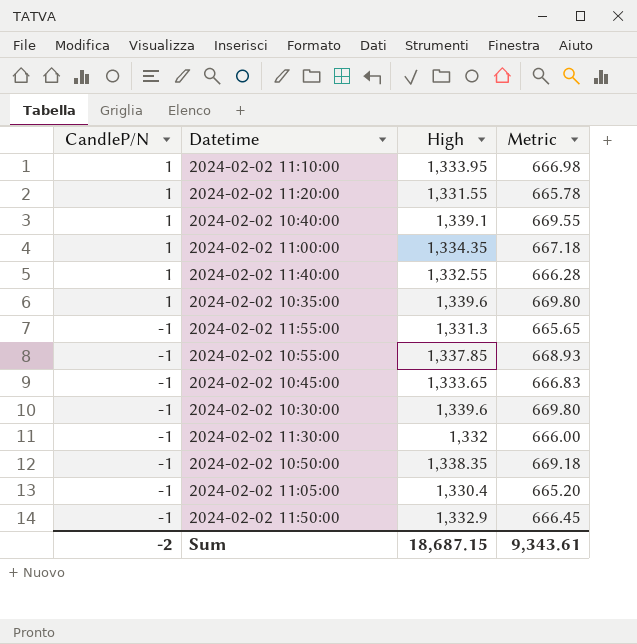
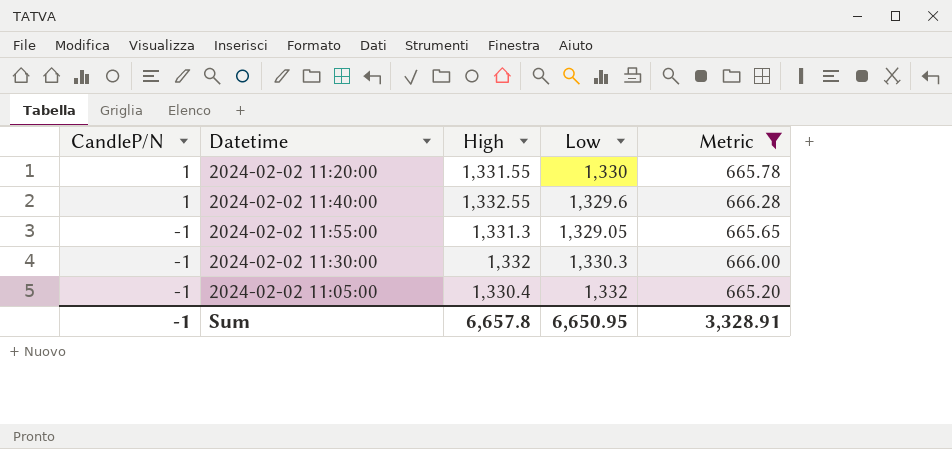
filter: none -> Metric <= 666.28
column Low | position: none -> 4
Sum | CandleP/N: -2 -> -1
Sum | High: 18,687.15 -> 6,657.8
Sum | Metric: 9,343.61 -> 3,328.91

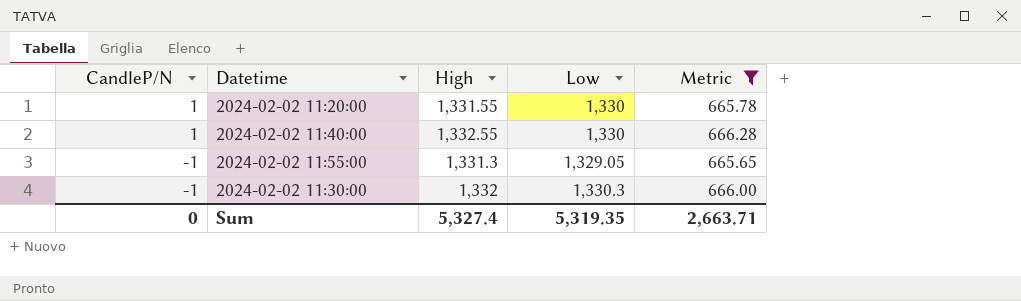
row 2024-02-02 11:05:00: -1 | 1,330.4 | 1,332 | 665.20 -> none
2024-02-02 11:40:00 | Low: 1,329.6 -> 1,330
Sum | CandleP/N: -1 -> 0
Sum | High: 6,657.8 -> 5,327.4
Sum | Low: 6,650.95 -> 5,319.35
Sum | Metric: 3,328.91 -> 2,663.71

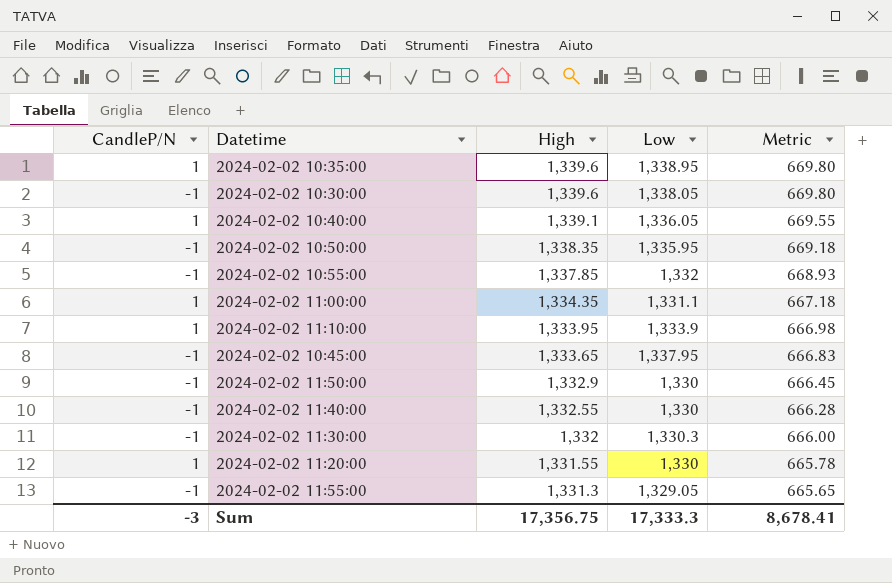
filter: Metric <= 666.28 -> none
row order: CandleP/N descending -> High descending
2024-02-02 11:40:00 | CandleP/N: 1 -> -1
Sum | CandleP/N: 0 -> -3
Sum | High: 5,327.4 -> 17,356.75
Sum | Low: 5,319.35 -> 17,333.3
Sum | Metric: 2,663.71 -> 8,678.41

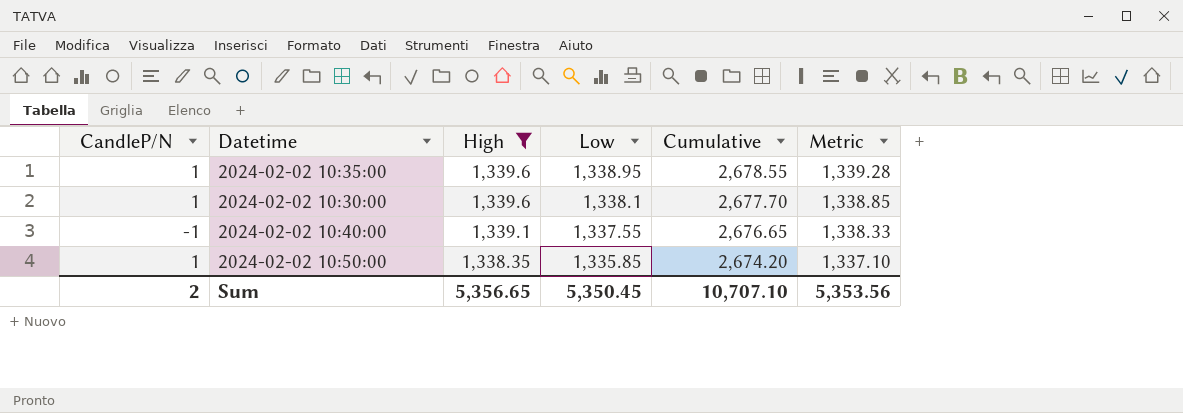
filter: none -> High >= 1,338.35
column Cumulative | formula: none -> [High] + [Low]
column Metric | formula: [High] * 0.5 -> [Cumulative] * 0.5
2024-02-02 10:30:00 | CandleP/N: -1 -> 1
2024-02-02 10:30:00 | Low: 1,338.05 -> 1,338.1
2024-02-02 10:40:00 | CandleP/N: 1 -> -1
2024-02-02 10:40:00 | Low: 1,336.05 -> 1,337.55
2024-02-02 10:50:00 | CandleP/N: -1 -> 1
2024-02-02 10:50:00 | Low: 1,335.95 -> 1,335.85
Sum | CandleP/N: -3 -> 2
Sum | High: 17,356.75 -> 5,356.65
Sum | Low: 17,333.3 -> 5,350.45
Sum | Metric: 8,678.41 -> 5,353.56

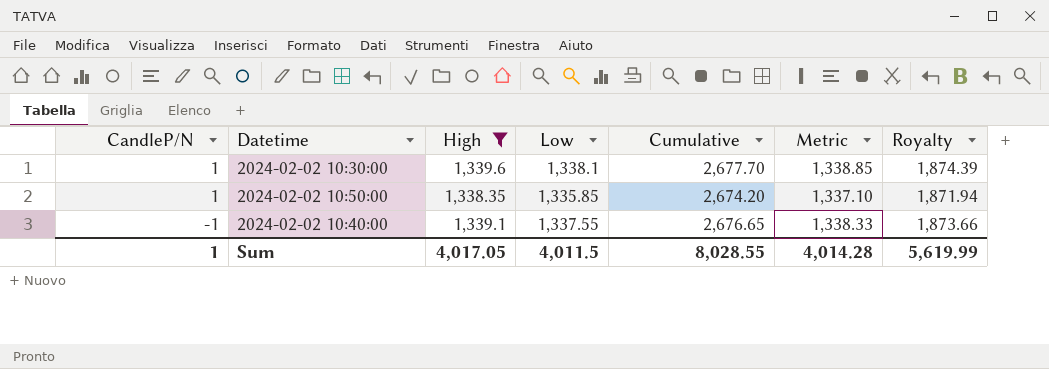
row order: High descending -> CandleP/N descending
column Royalty | formula: none -> [Cumulative] * 0.7
row 2024-02-02 10:35:00: 1 | 1,339.6 | 1,338.95 | 2,678.55 | 1,339.28 -> none
Sum | CandleP/N: 2 -> 1
Sum | High: 5,356.65 -> 4,017.05
Sum | Low: 5,350.45 -> 4,011.5
Sum | Cumulative: 10,707.10 -> 8,028.55
Sum | Metric: 5,353.56 -> 4,014.28

